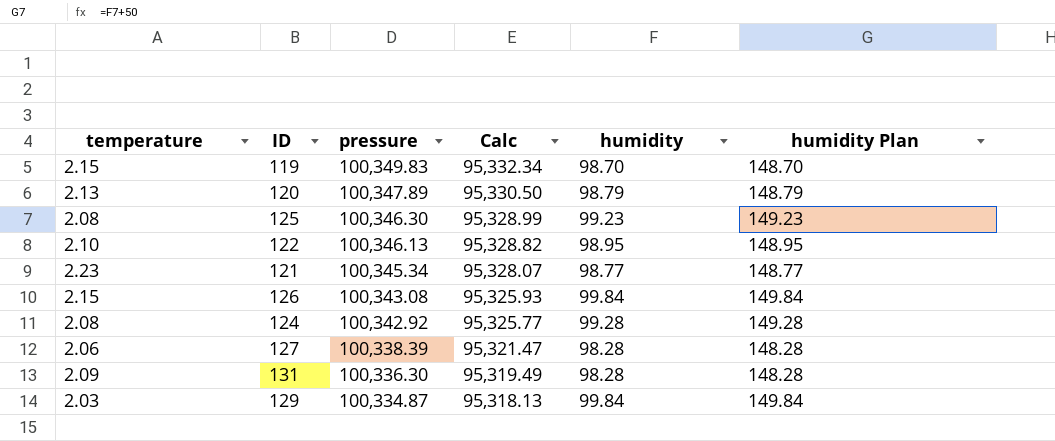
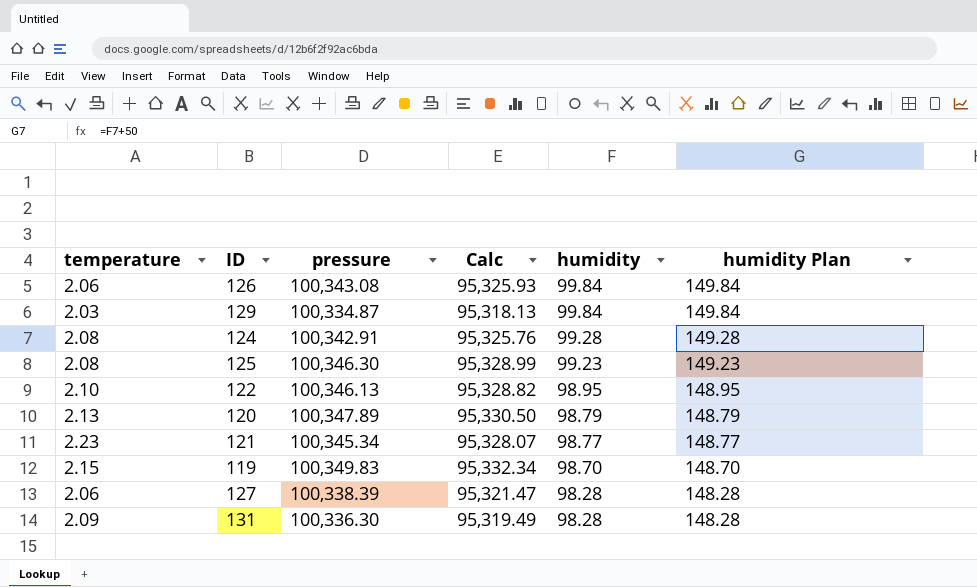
row order: pressure descending -> humidity descending
126 | temperature: 2.15 -> 2.06
124 | pressure: 100,342.92 -> 100,342.91
124 | Calc: 95,325.77 -> 95,325.76

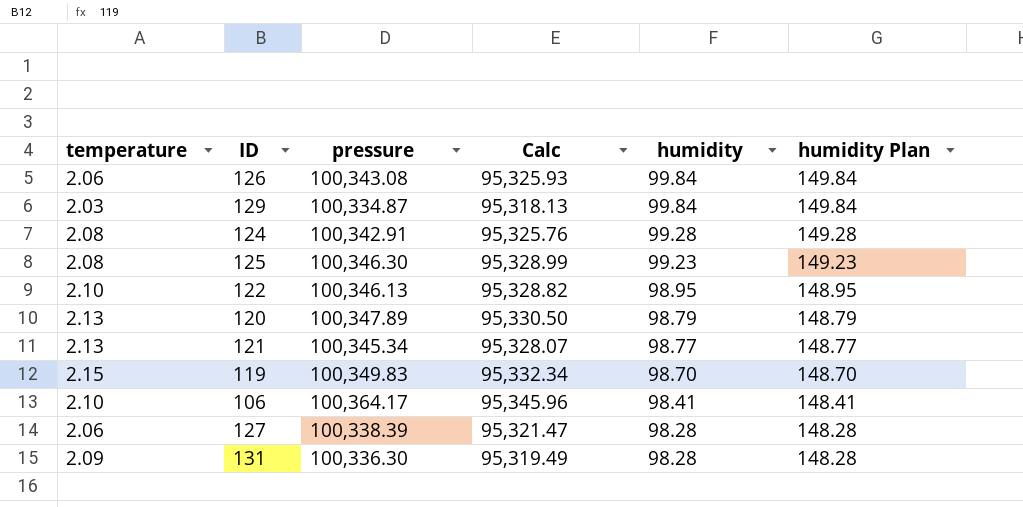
121 | temperature: 2.23 -> 2.13
row 106: none -> 2.10 | 100,364.17 | 95,345.96 | 98.41 | 148.41

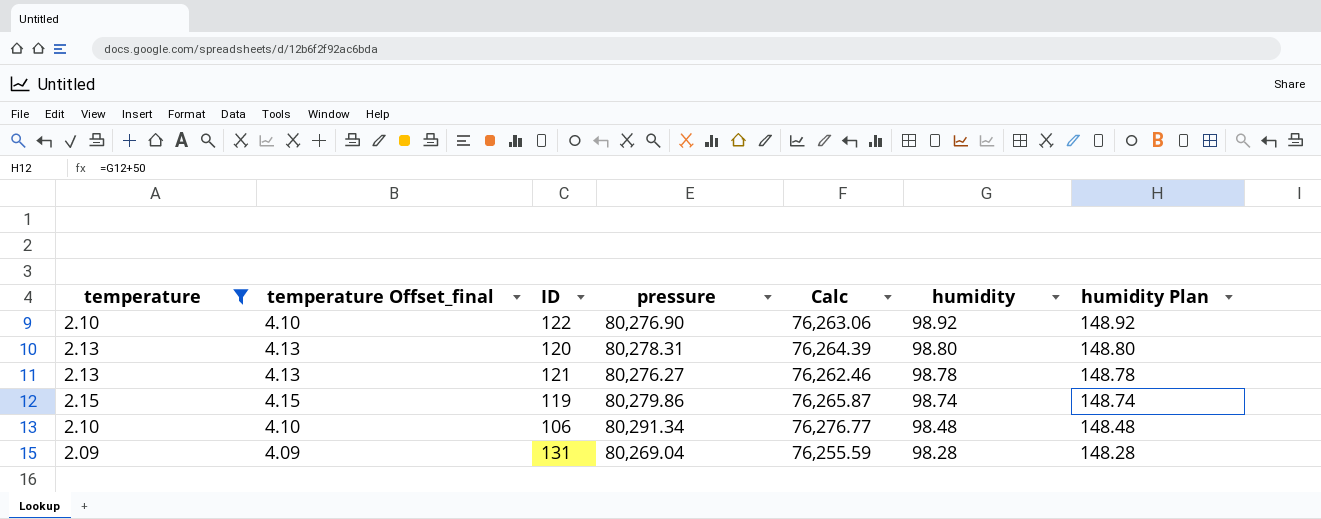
filter: none -> temperature >= 2.09
column temperature Offset_final | formula: none -> [temperature] + 2
122 | pressure: 100,346.13 -> 80,276.90
122 | Calc: 95,328.82 -> 76,263.06
122 | humidity: 98.95 -> 98.92
122 | humidity Plan: 148.95 -> 148.92
120 | pressure: 100,347.89 -> 80,278.31
120 | Calc: 95,330.50 -> 76,264.39
120 | humidity: 98.79 -> 98.80
120 | humidity Plan: 148.79 -> 148.80
121 | pressure: 100,345.34 -> 80,276.27
121 | Calc: 95,328.07 -> 76,262.46
121 | humidity: 98.77 -> 98.78
121 | humidity Plan: 148.77 -> 148.78
119 | pressure: 100,349.83 -> 80,279.86
119 | Calc: 95,332.34 -> 76,265.87
119 | humidity: 98.70 -> 98.74
119 | humidity Plan: 148.70 -> 148.74
106 | pressure: 100,364.17 -> 80,291.34
106 | Calc: 95,345.96 -> 76,276.77
106 | humidity: 98.41 -> 98.48
106 | humidity Plan: 148.41 -> 148.48
131 | pressure: 100,336.30 -> 80,269.04
131 | Calc: 95,319.49 -> 76,255.59

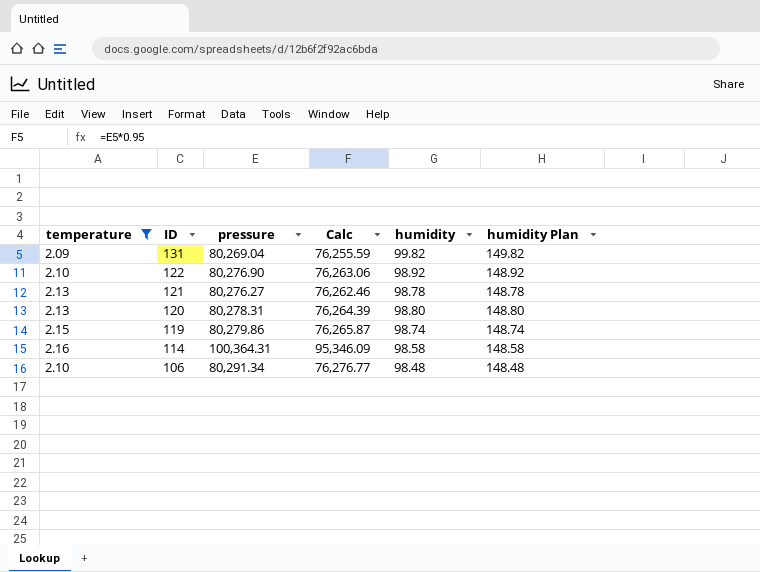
row order: humidity descending -> ID descending
column temperature Offset_final | formula: [temperature] + 2 -> none
131 | humidity: 98.28 -> 99.82
131 | humidity Plan: 148.28 -> 149.82
row 114: none -> 2.16 | 100,364.31 | 95,346.09 | 98.58 | 148.58

